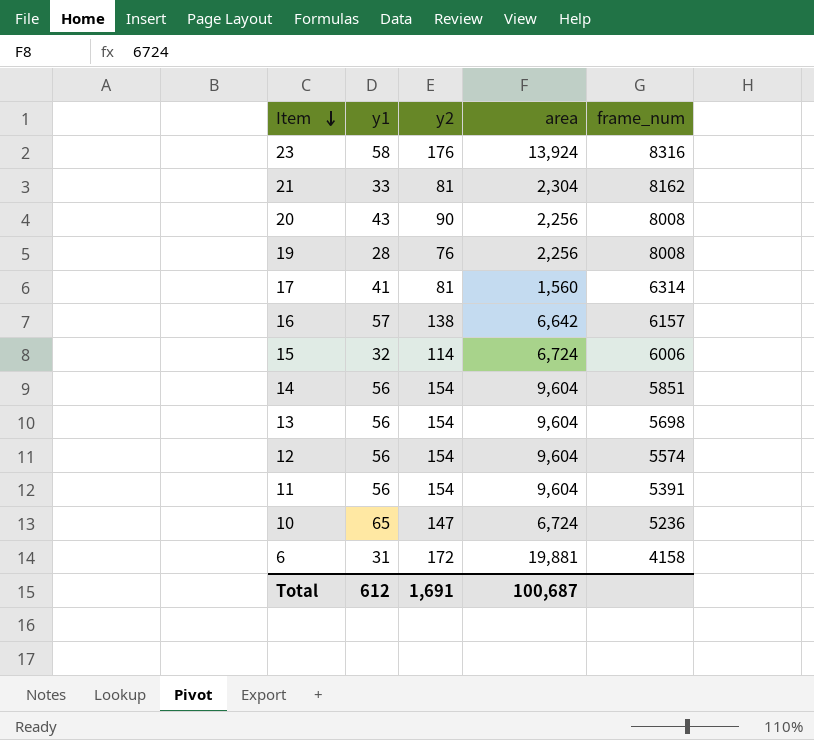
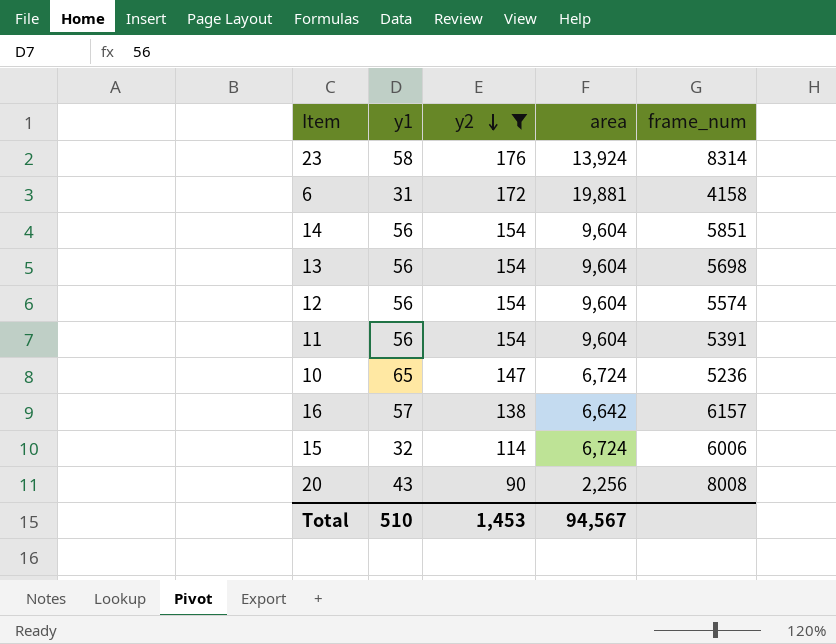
filter: none -> y2 >= 90
row order: Item descending -> y2 descending
23 | frame_num: 8316 -> 8314
Total | y1: 612 -> 510
Total | y2: 1,691 -> 1,453
Total | area: 100,687 -> 94,567

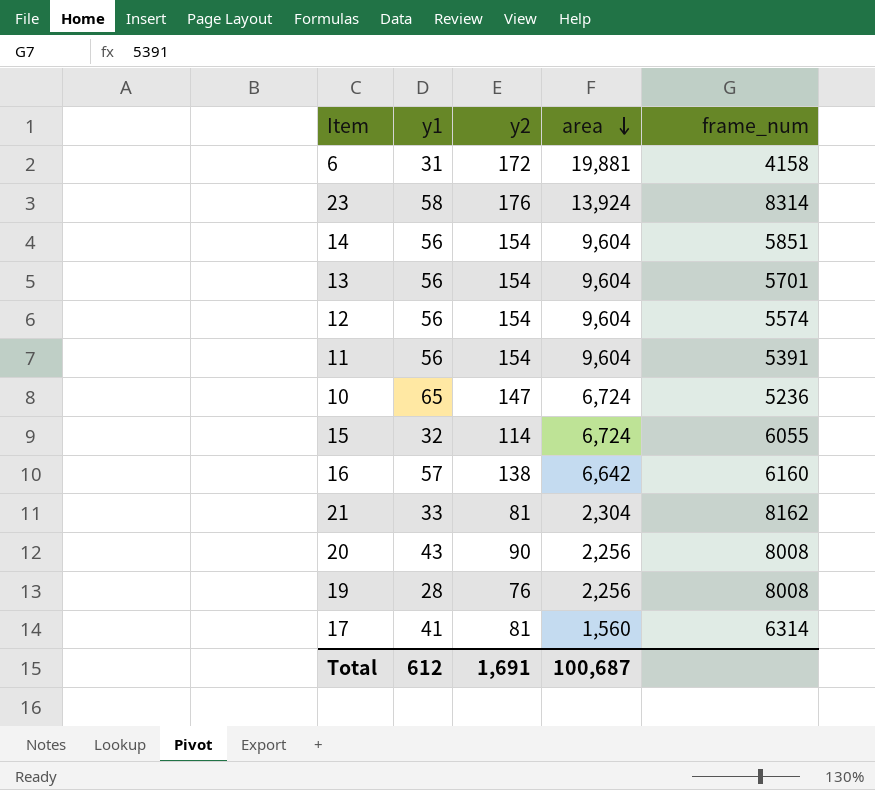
filter: y2 >= 90 -> none
row order: y2 descending -> area descending
13 | frame_num: 5698 -> 5701
15 | frame_num: 6006 -> 6055
16 | frame_num: 6157 -> 6160
Total | y1: 510 -> 612
Total | y2: 1,453 -> 1,691
Total | area: 94,567 -> 100,687

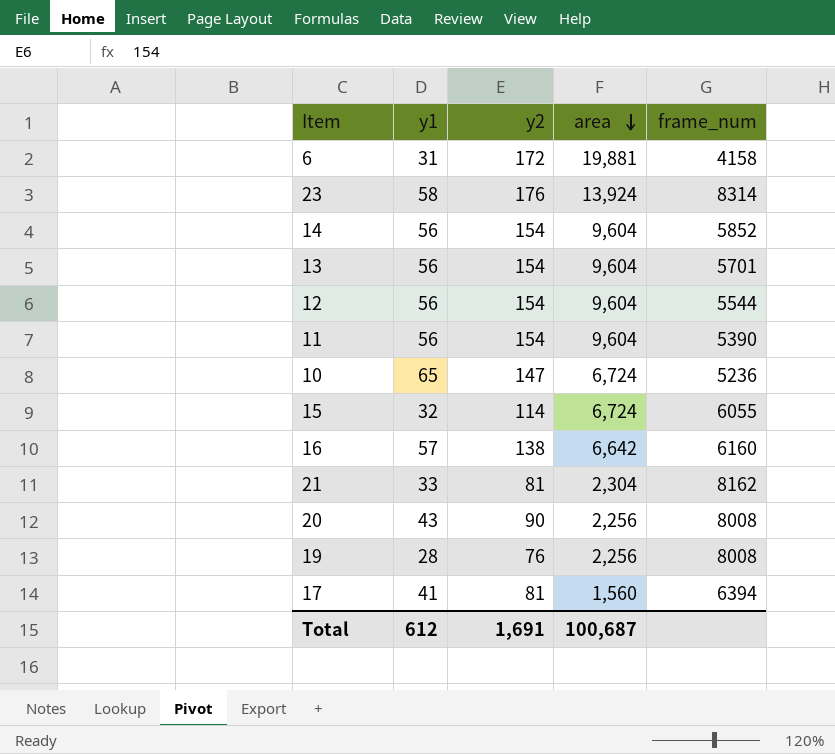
14 | frame_num: 5851 -> 5852
12 | frame_num: 5574 -> 5544
11 | frame_num: 5391 -> 5390
17 | frame_num: 6314 -> 6394

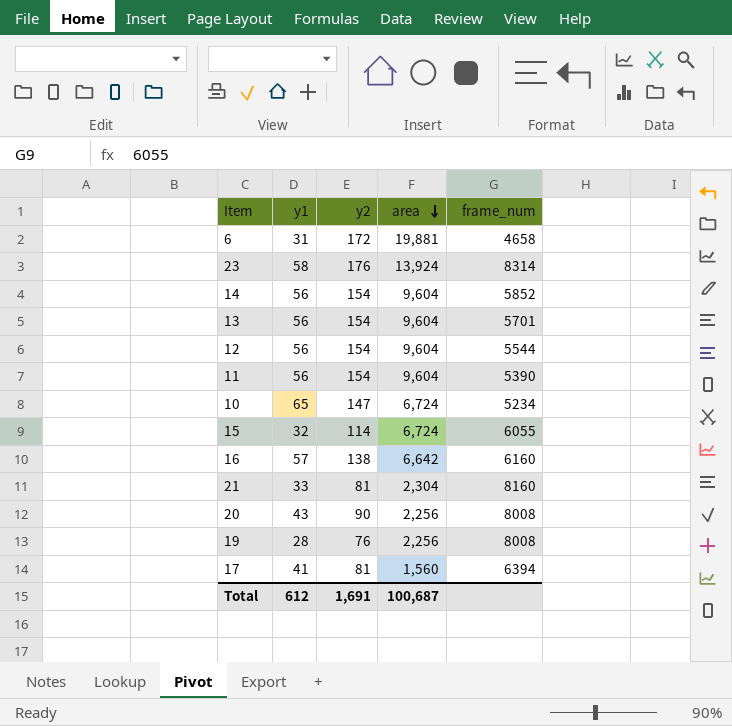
6 | frame_num: 4158 -> 4658
10 | frame_num: 5236 -> 5234
21 | frame_num: 8162 -> 8160

